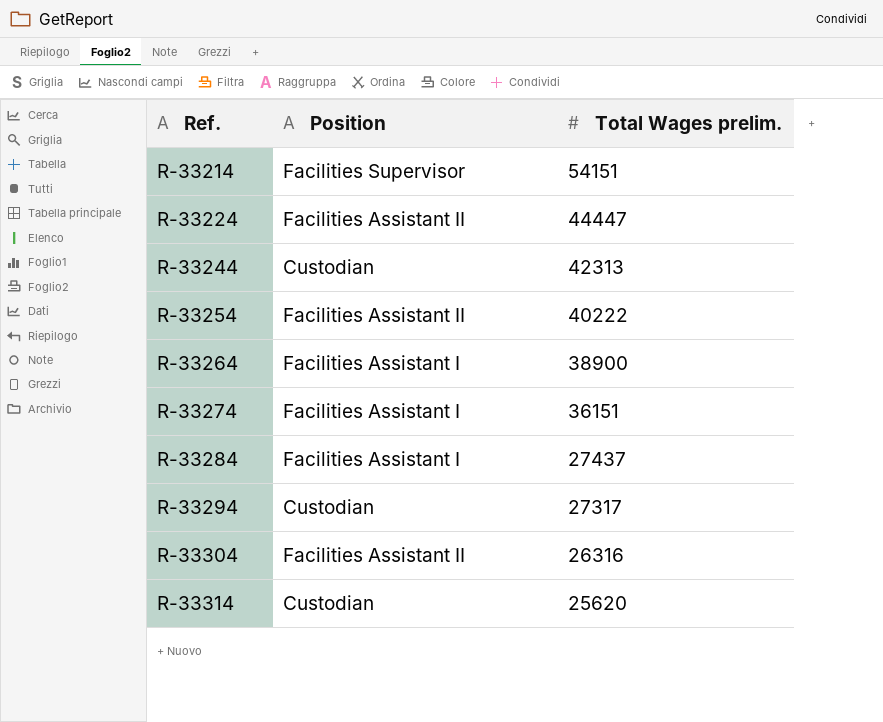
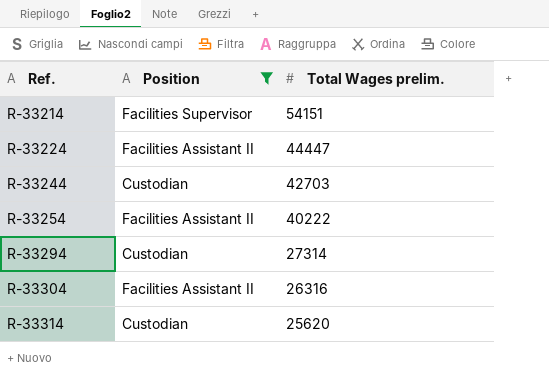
filter: none -> Position != Facilities Assistant I
R-33244 | Total Wages prelim.: 42313 -> 42703
R-33294 | Total Wages prelim.: 27317 -> 27314

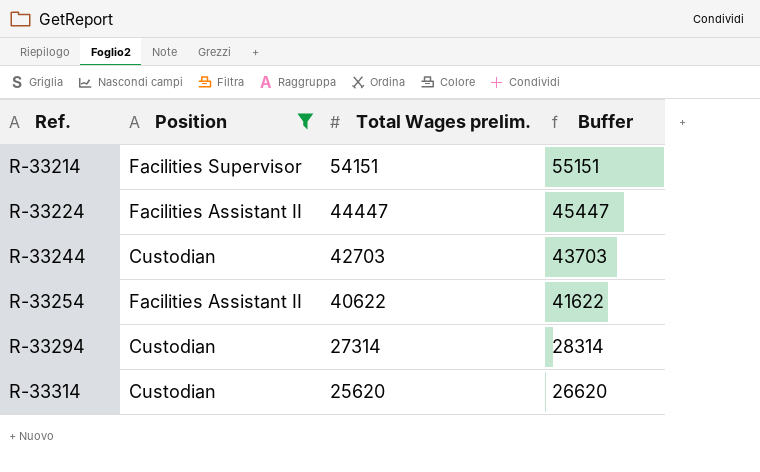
column Buffer | formula: none -> [Total Wages prelim.] + 1000
row R-33304: Facilities Assistant II | 26316 -> none
R-33254 | Total Wages prelim.: 40222 -> 40622

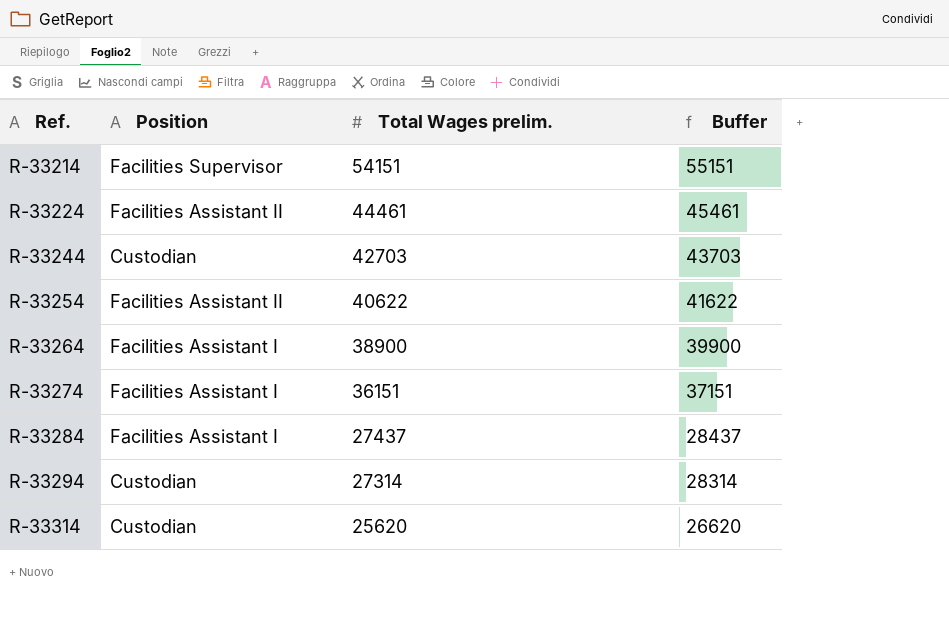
filter: Position != Facilities Assistant I -> none
R-33224 | Total Wages prelim.: 44447 -> 44461
R-33224 | Buffer: 45447 -> 45461

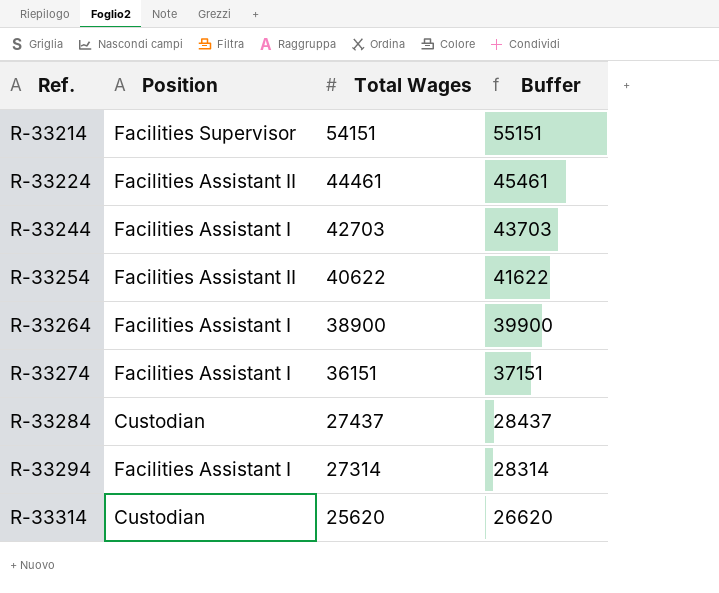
column name: Total Wages prelim. -> Total Wages
R-33244 | Position: Custodian -> Facilities Assistant I
R-33284 | Position: Facilities Assistant I -> Custodian
R-33294 | Position: Custodian -> Facilities Assistant I

